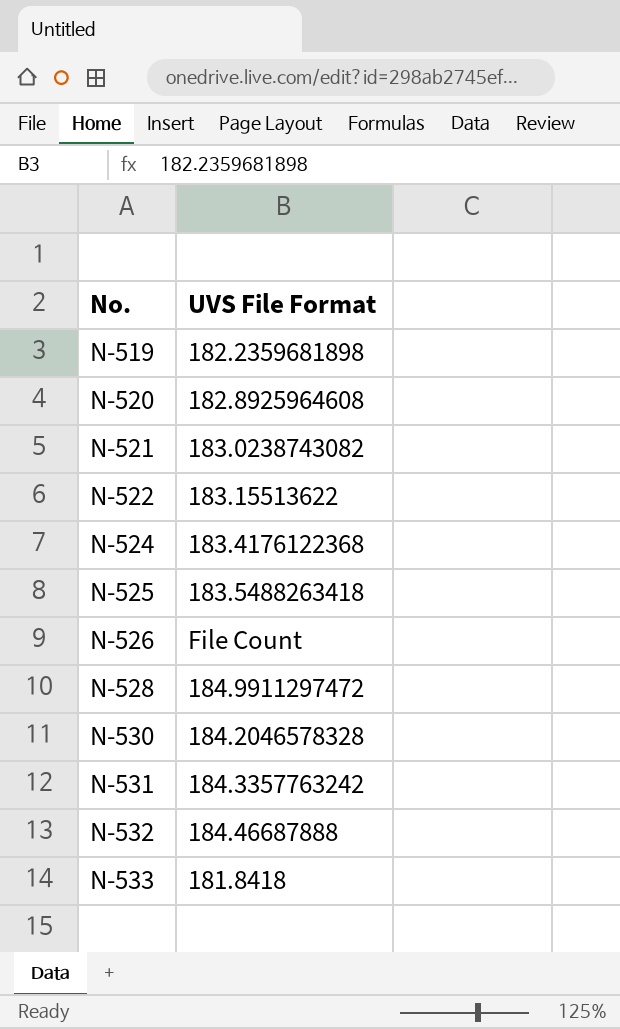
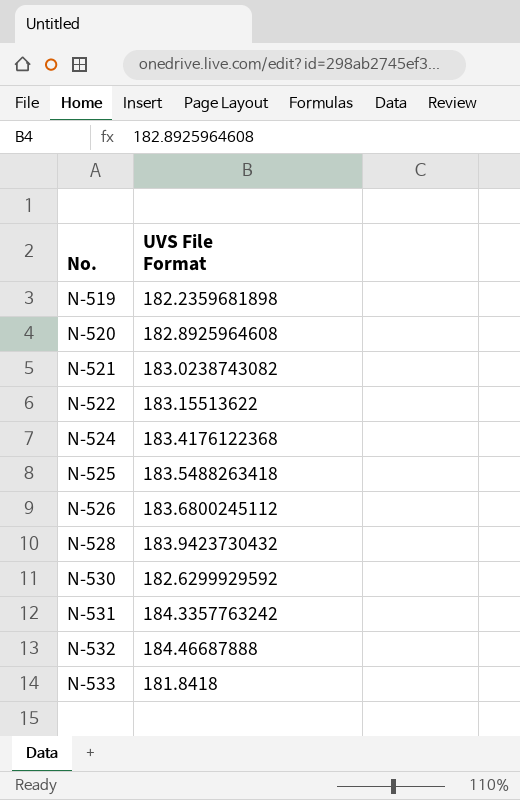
N-526 | UVS File Format: File Count -> 183.6800245112
N-528 | UVS File Format: 184.9911297472 -> 183.9423730432
N-530 | UVS File Format: 184.2046578328 -> 182.6299929592

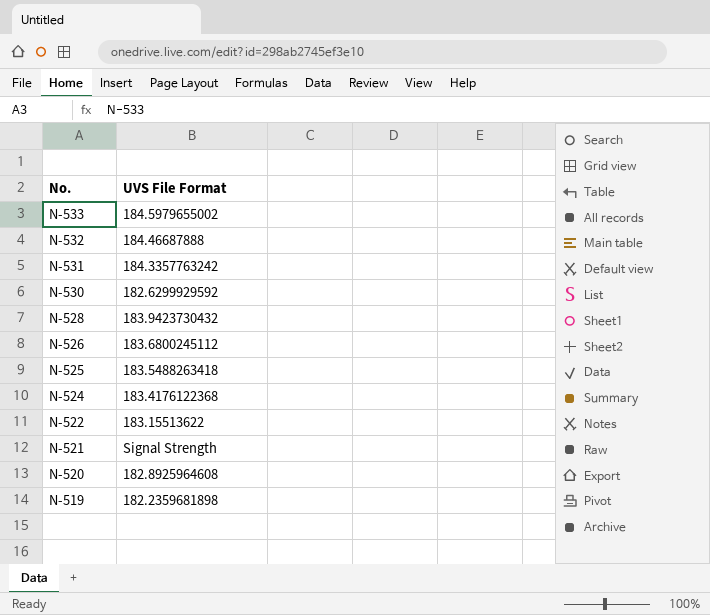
row order: No. ascending -> No. descending
N-533 | UVS File Format: 181.8418 -> 184.5979655002
N-521 | UVS File Format: 183.0238743082 -> Signal Strength

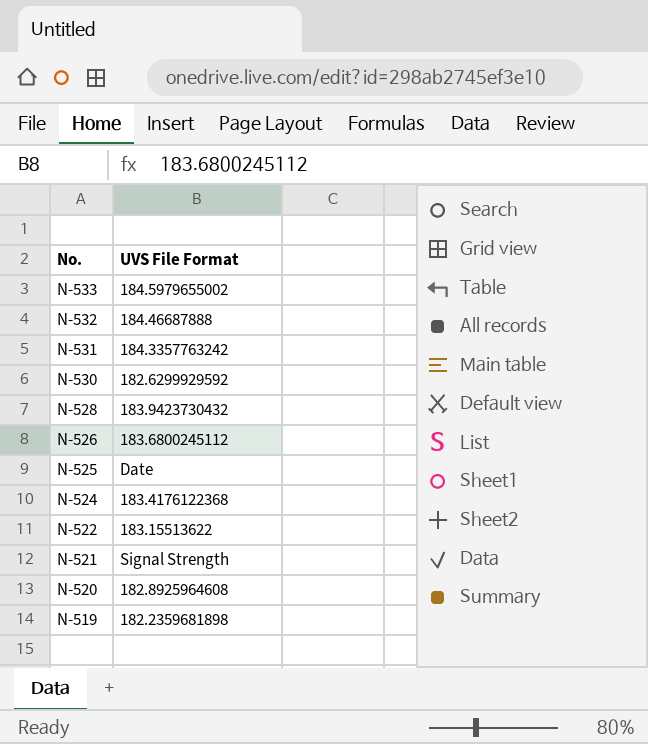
N-525 | UVS File Format: 183.5488263418 -> Date

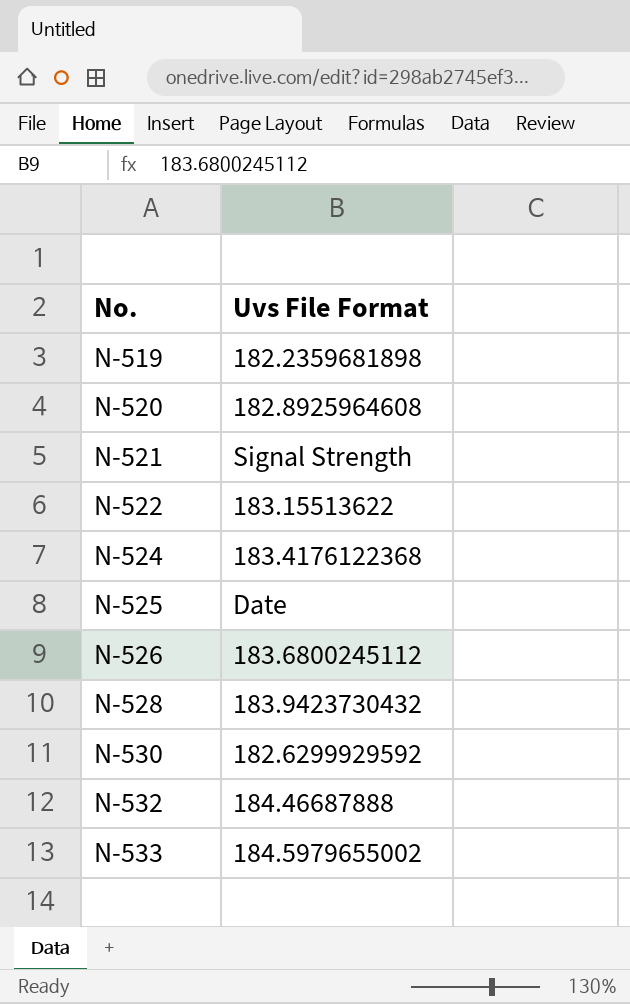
row order: No. descending -> No. ascending
column name: UVS File Format -> Uvs File Format
row N-531: 184.3357763242 -> none

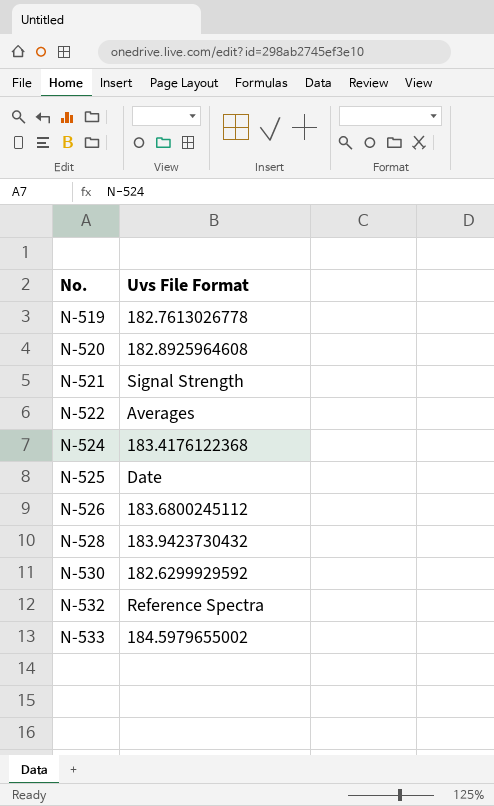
N-519 | Uvs File Format: 182.2359681898 -> 182.7613026778
N-522 | Uvs File Format: 183.15513622 -> Averages
N-532 | Uvs File Format: 184.46687888 -> Reference Spectra

